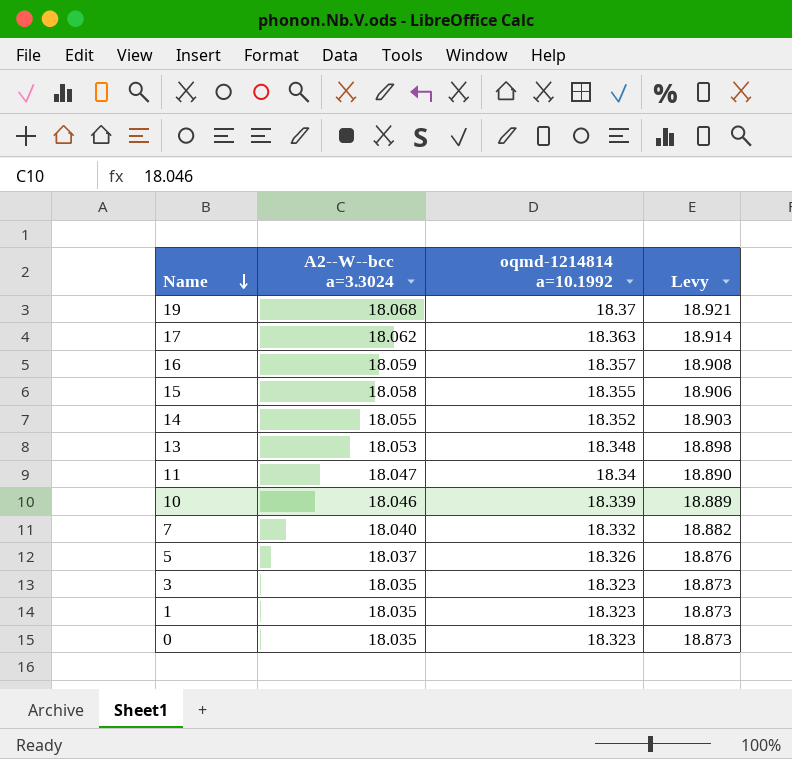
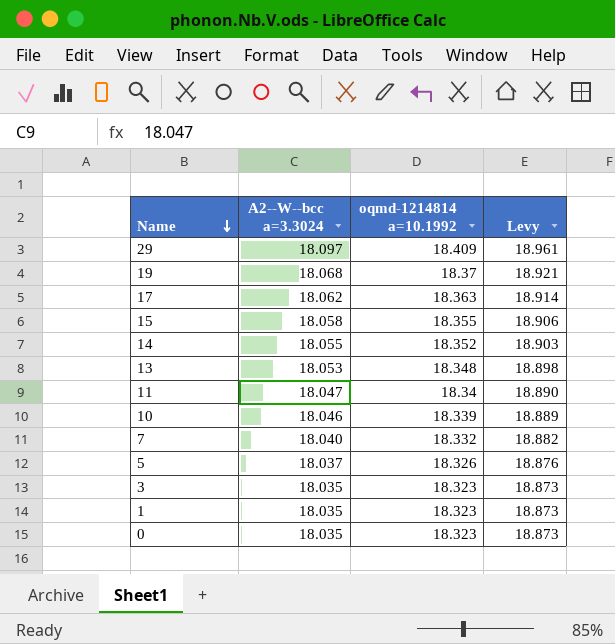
row 16: 18.059 | 18.357 | 18.908 -> none
row 29: none -> 18.097 | 18.409 | 18.961

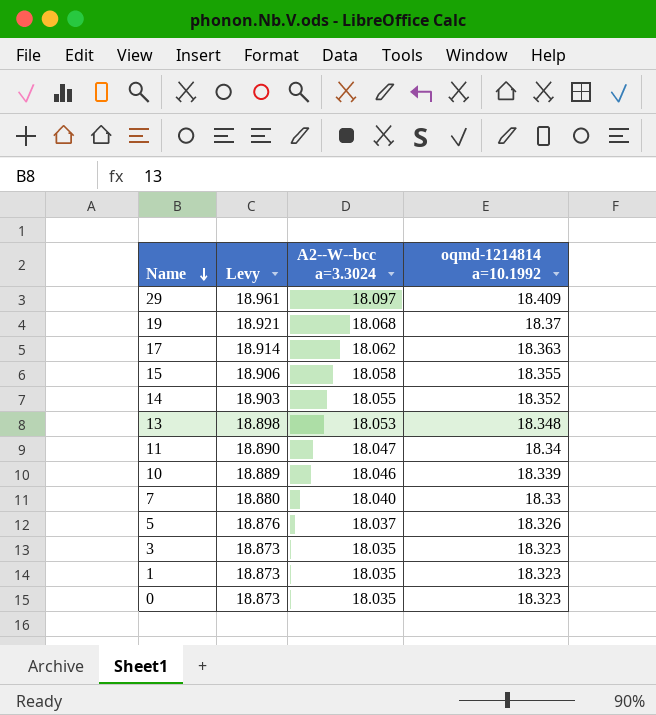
column Levy | position: 4 -> 2
7 | Levy: 18.882 -> 18.880
7 | oqmd-1214814 a=10.1992: 18.332 -> 18.33

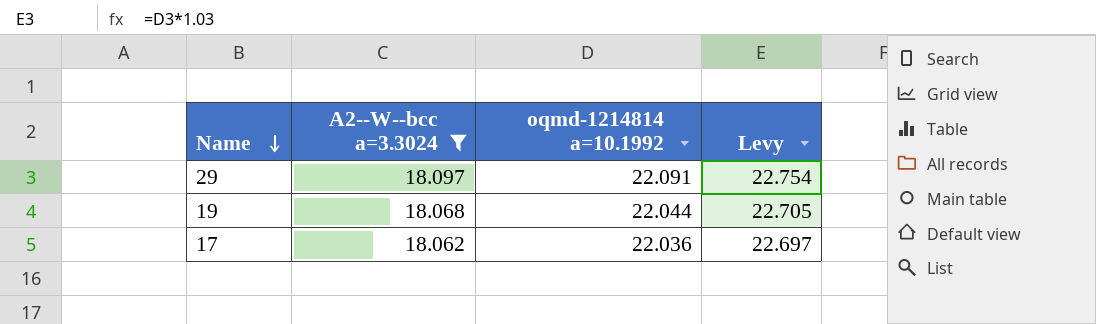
filter: none -> A2--W--bcc a=3.3024 >= 18.062
column Levy | position: 2 -> 4
29 | oqmd-1214814 a=10.1992: 18.409 -> 22.091
29 | Levy: 18.961 -> 22.754
19 | oqmd-1214814 a=10.1992: 18.37 -> 22.044
19 | Levy: 18.921 -> 22.705
17 | oqmd-1214814 a=10.1992: 18.363 -> 22.036
17 | Levy: 18.914 -> 22.697

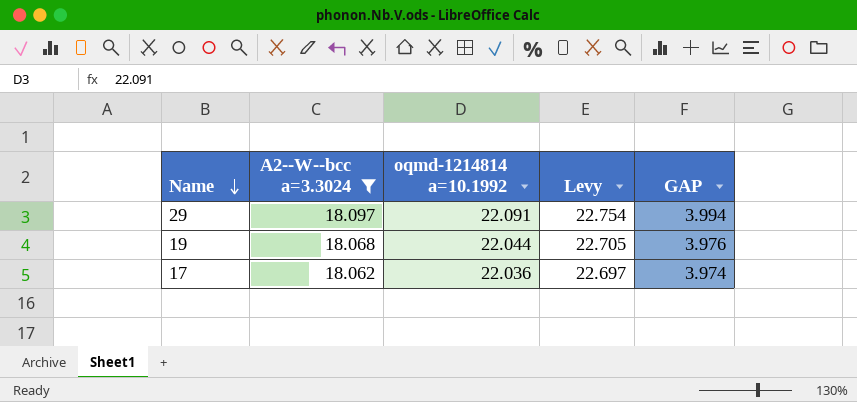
column GAP | formula: none -> [oqmd-1214814 a=10.1992] - [A2--W--bcc a=3.3024]

